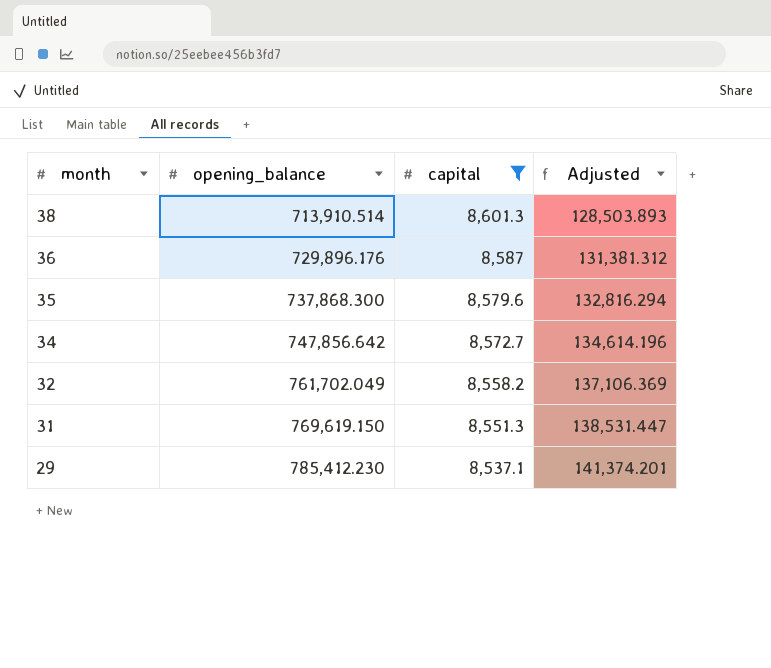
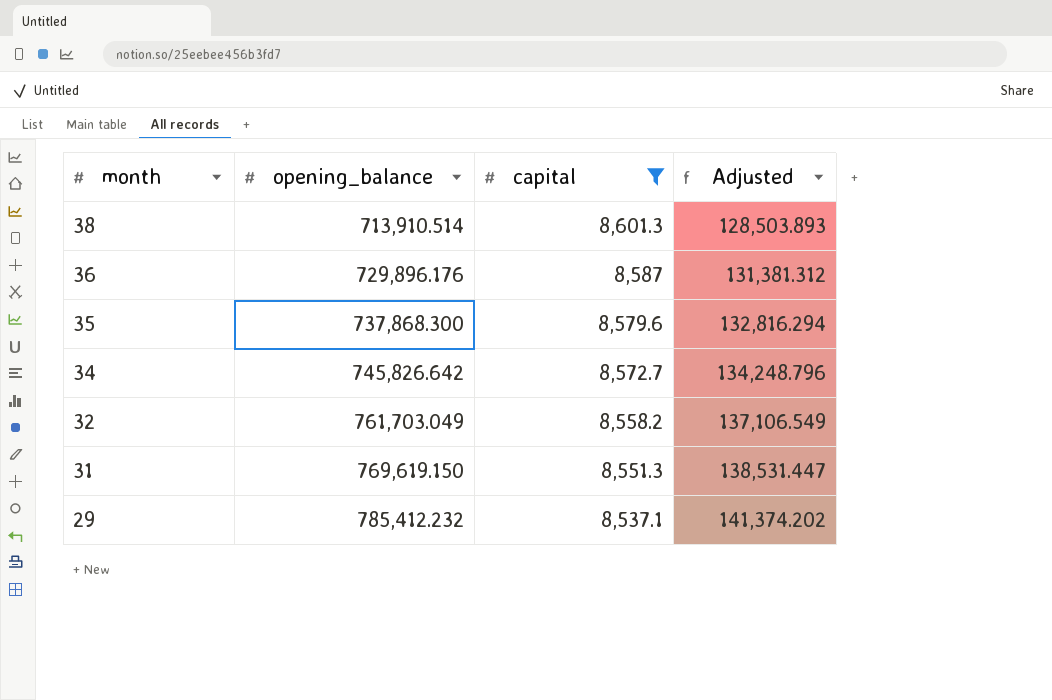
34 | opening_balance: 747,856.642 -> 745,826.642
34 | Adjusted: 134,614.196 -> 134,248.796
32 | opening_balance: 761,702.049 -> 761,703.049
32 | Adjusted: 137,106.369 -> 137,106.549
29 | opening_balance: 785,412.230 -> 785,412.232
29 | Adjusted: 141,374.201 -> 141,374.202

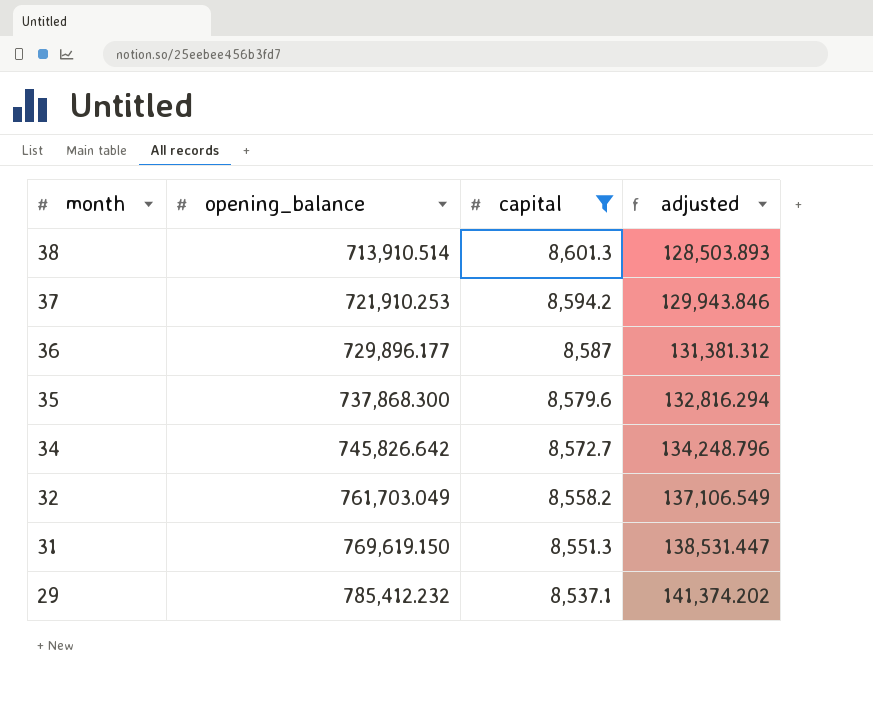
column name: Adjusted -> adjusted
row 37: none -> 721,910.253 | 8,594.2 | 129,943.846
36 | opening_balance: 729,896.176 -> 729,896.177

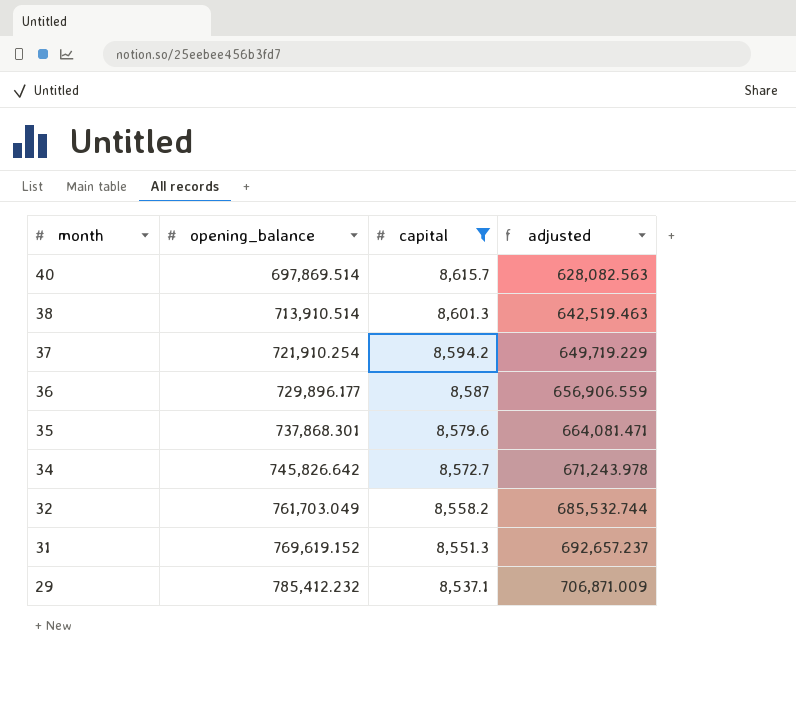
column adjusted | formula: [opening_balance] * 0.18 -> [opening_balance] * 0.9
row 40: none -> 697,869.514 | 8,615.7 | 628,082.563
37 | opening_balance: 721,910.253 -> 721,910.254
35 | opening_balance: 737,868.300 -> 737,868.301
31 | opening_balance: 769,619.150 -> 769,619.152

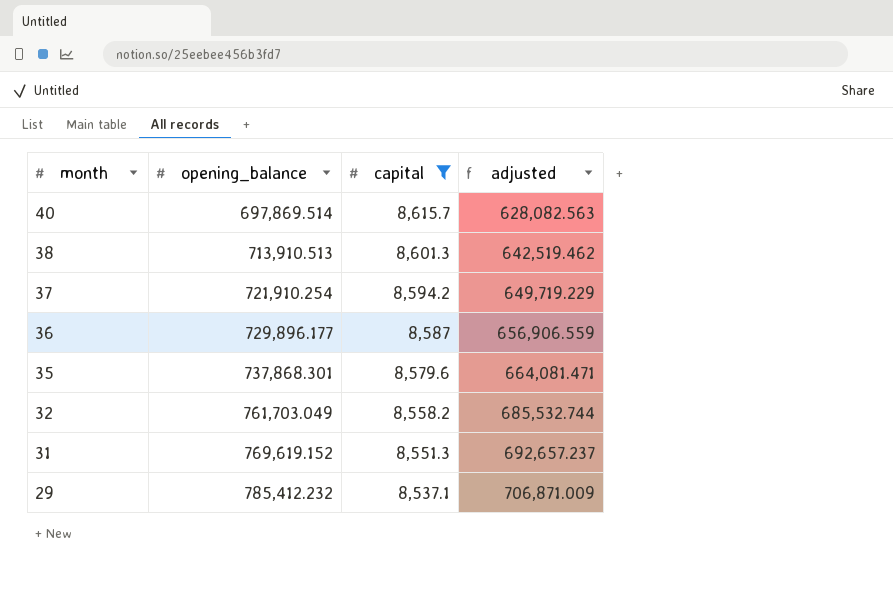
row 34: 745,826.642 | 8,572.7 | 671,243.978 -> none
38 | opening_balance: 713,910.514 -> 713,910.513
38 | adjusted: 642,519.463 -> 642,519.462

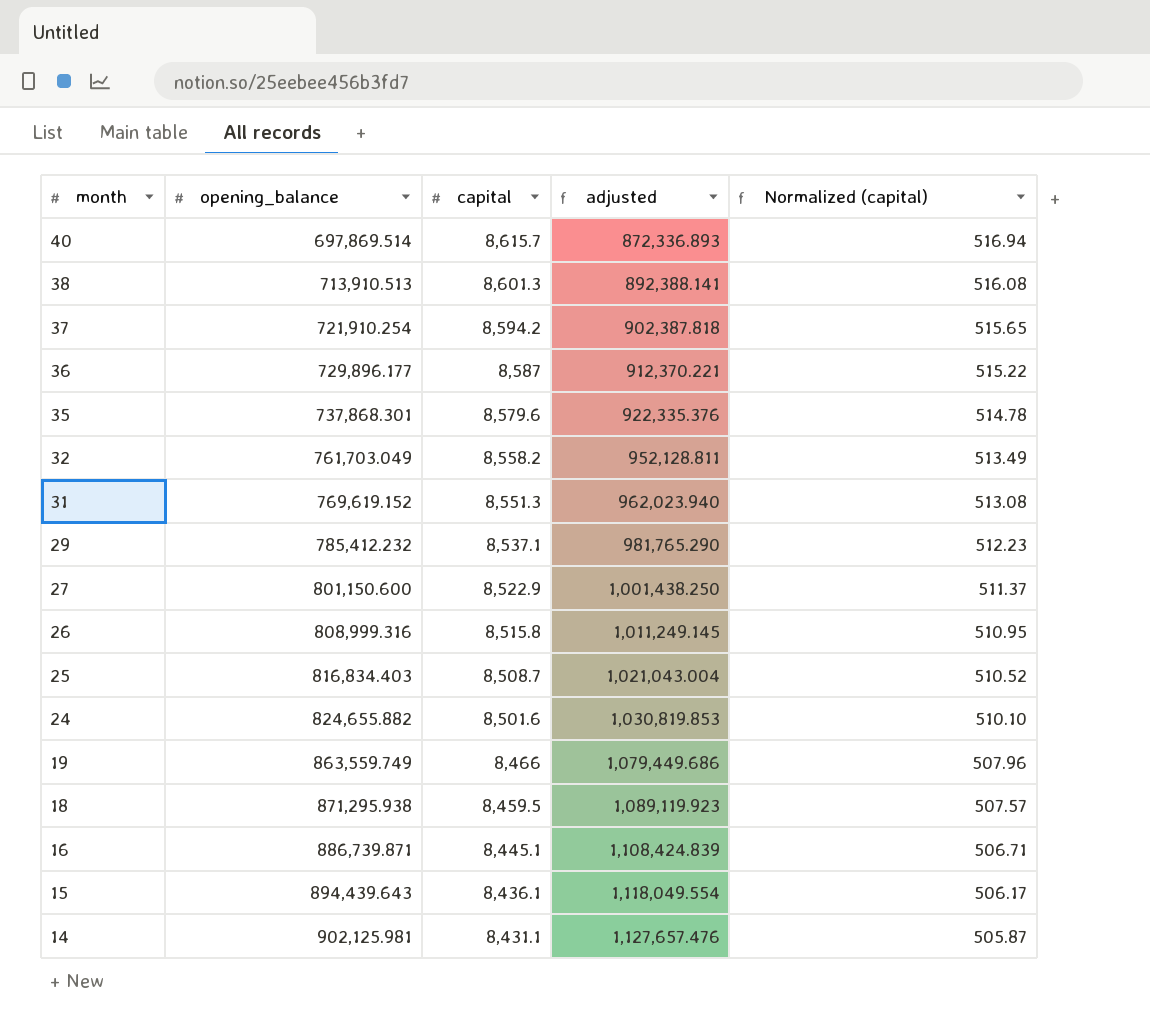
filter: capital >= 8,537.1 -> none
column adjusted | formula: [opening_balance] * 0.9 -> [opening_balance] * 1.25
column Normalized (capital) | formula: none -> [capital] * 0.06

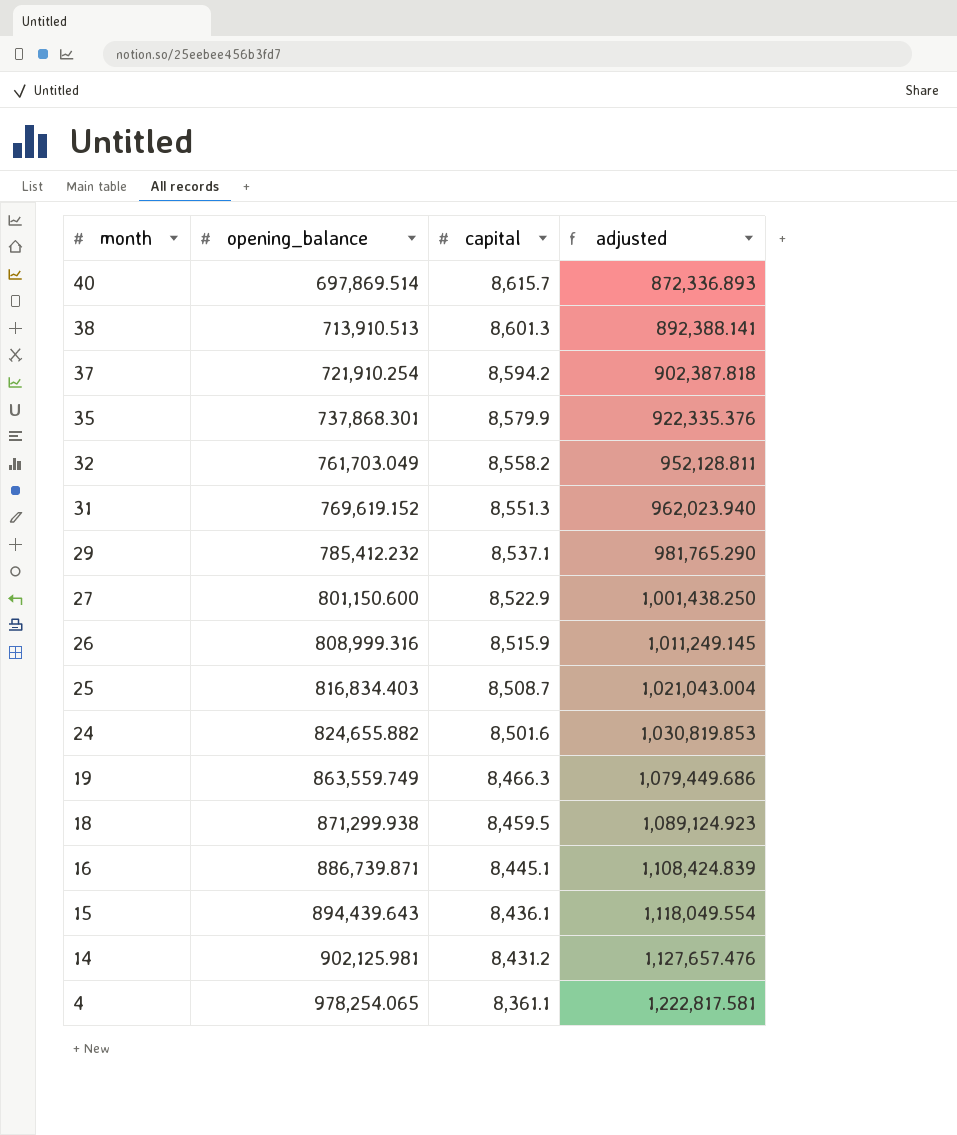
column Normalized (capital) | formula: [capital] * 0.06 -> none
row 36: 729,896.177 | 8,587 | 912,370.221 | 515.22 -> none
35 | capital: 8,579.6 -> 8,579.9
26 | capital: 8,515.8 -> 8,515.9
19 | capital: 8,466 -> 8,466.3
18 | opening_balance: 871,295.938 -> 871,299.938
18 | adjusted: 1,089,119.923 -> 1,089,124.923
14 | capital: 8,431.1 -> 8,431.2
row 4: none -> 978,254.065 | 8,361.1 | 1,222,817.581

